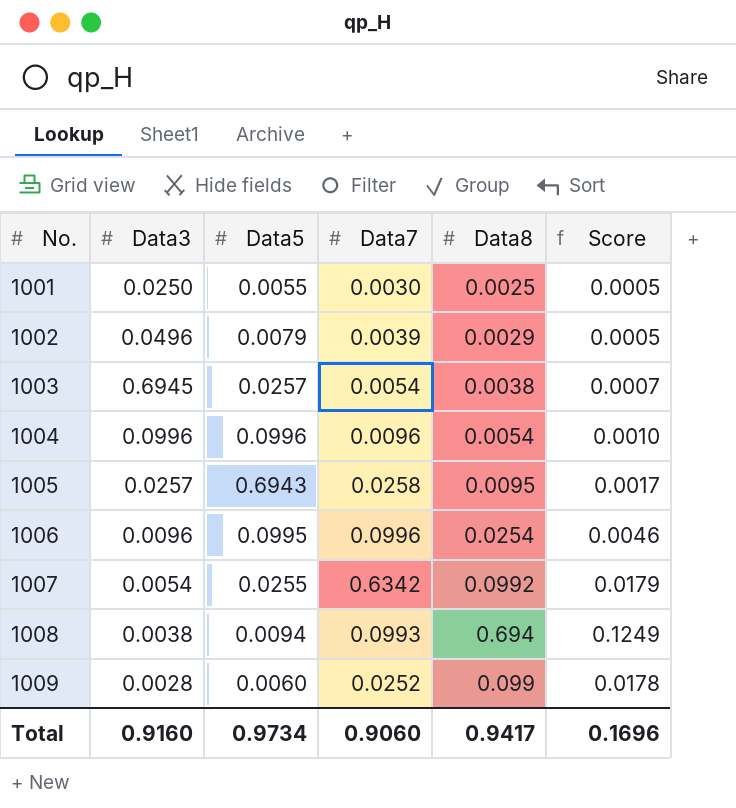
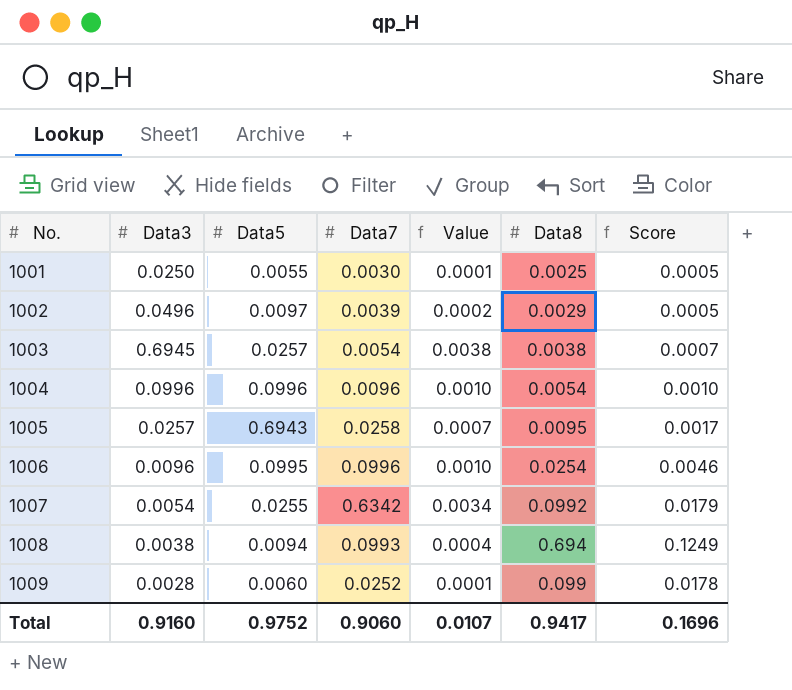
column Value | formula: none -> [Data3] * [Data7]
1002 | Data5: 0.0079 -> 0.0097
Total | Data5: 0.9734 -> 0.9752

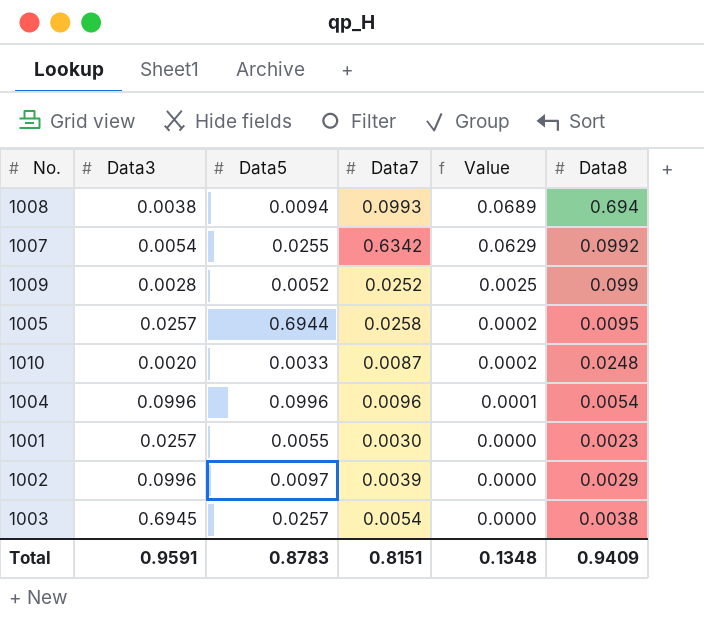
row order: No. ascending -> Value descending
column Score | formula: [Data8] * 0.18 -> none
column Value | formula: [Data3] * [Data7] -> [Data7] * [Data8]
row 1006: 0.0096 | 0.0995 | 0.0996 | 0.0010 | 0.0254 | 0.0046 -> none
1009 | Data5: 0.0060 -> 0.0052
1005 | Data5: 0.6943 -> 0.6944
row 1010: none -> 0.0020 | 0.0033 | 0.0087 | 0.0002 | 0.0248
1001 | Data3: 0.0250 -> 0.0257
1001 | Data8: 0.0025 -> 0.0023
1002 | Data3: 0.0496 -> 0.0996
Total | Data3: 0.9160 -> 0.9591
Total | Data5: 0.9752 -> 0.8783
Total | Data7: 0.9060 -> 0.8151
Total | Value: 0.0107 -> 0.1348
Total | Data8: 0.9417 -> 0.9409

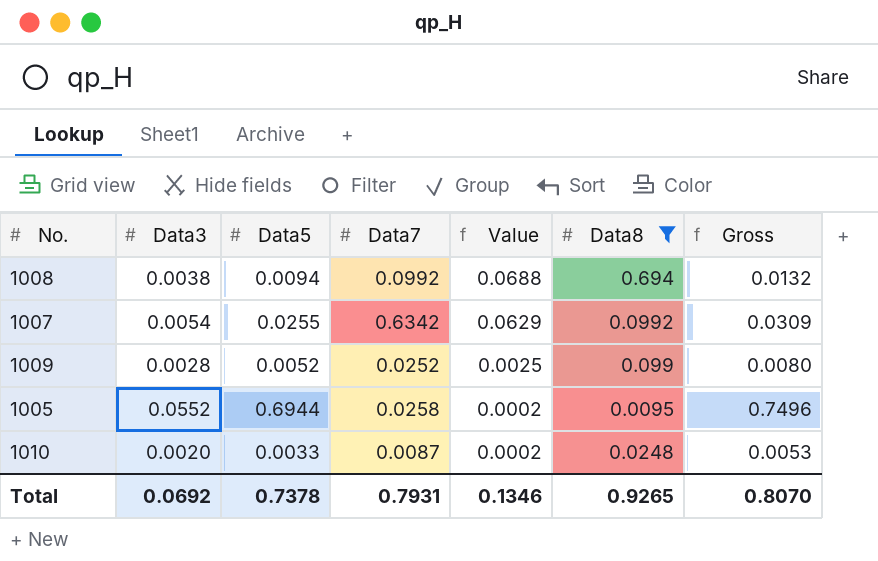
filter: none -> Data8 >= 0.0095
column Gross | formula: none -> [Data3] + [Data5]
1008 | Data7: 0.0993 -> 0.0992
1008 | Value: 0.0689 -> 0.0688
1005 | Data3: 0.0257 -> 0.0552
Total | Data3: 0.9591 -> 0.0692
Total | Data5: 0.8783 -> 0.7378
Total | Data7: 0.8151 -> 0.7931
Total | Value: 0.1348 -> 0.1346
Total | Data8: 0.9409 -> 0.9265

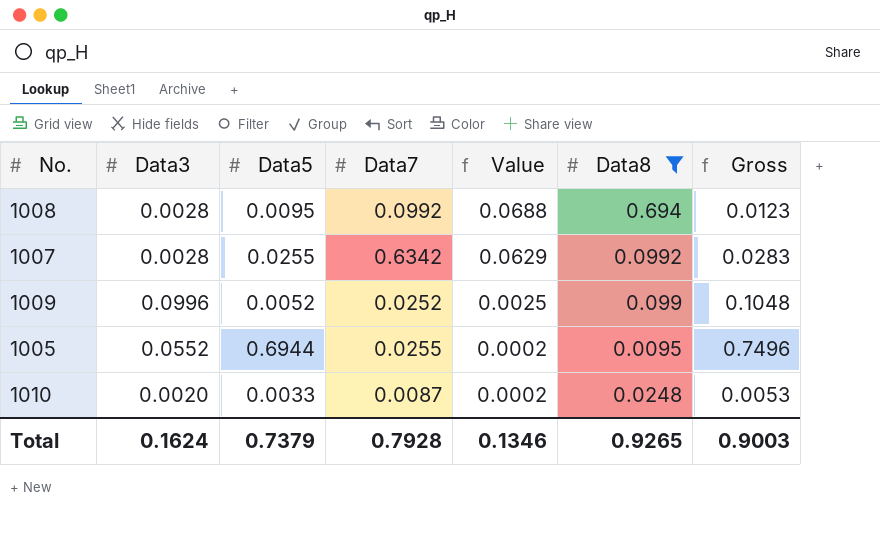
1008 | Data3: 0.0038 -> 0.0028
1008 | Data5: 0.0094 -> 0.0095
1008 | Gross: 0.0132 -> 0.0123
1007 | Data3: 0.0054 -> 0.0028
1007 | Gross: 0.0309 -> 0.0283
1009 | Data3: 0.0028 -> 0.0996
1009 | Gross: 0.0080 -> 0.1048
1005 | Data7: 0.0258 -> 0.0255
Total | Data3: 0.0692 -> 0.1624
Total | Data5: 0.7378 -> 0.7379
Total | Data7: 0.7931 -> 0.7928
Total | Gross: 0.8070 -> 0.9003

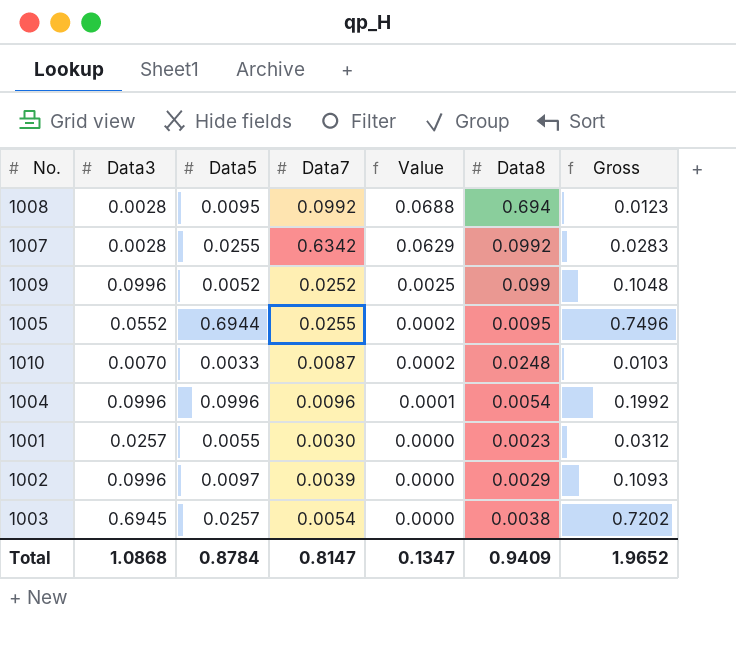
filter: Data8 >= 0.0095 -> none
1010 | Data3: 0.0020 -> 0.0070
1010 | Gross: 0.0053 -> 0.0103
Total | Data3: 0.1624 -> 1.0868
Total | Data5: 0.7379 -> 0.8784
Total | Data7: 0.7928 -> 0.8147
Total | Value: 0.1346 -> 0.1347
Total | Data8: 0.9265 -> 0.9409
Total | Gross: 0.9003 -> 1.9652

